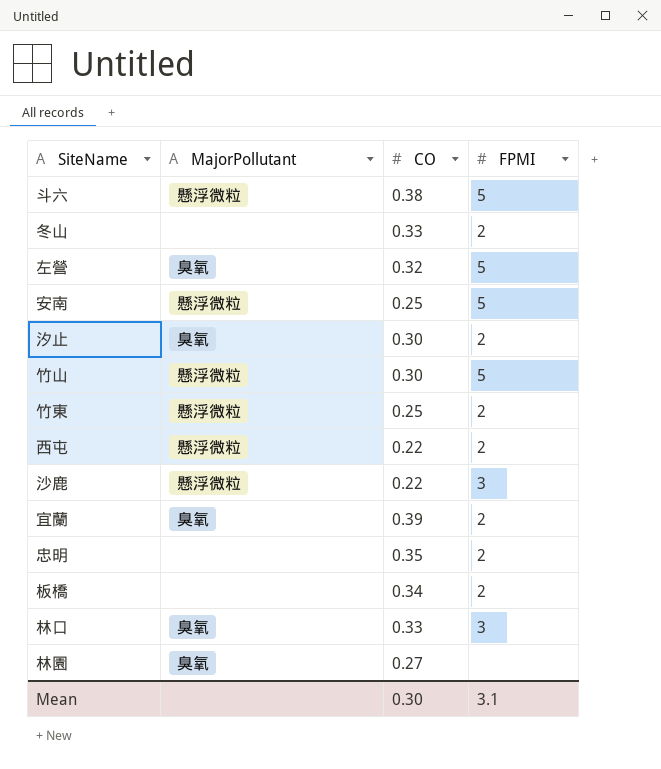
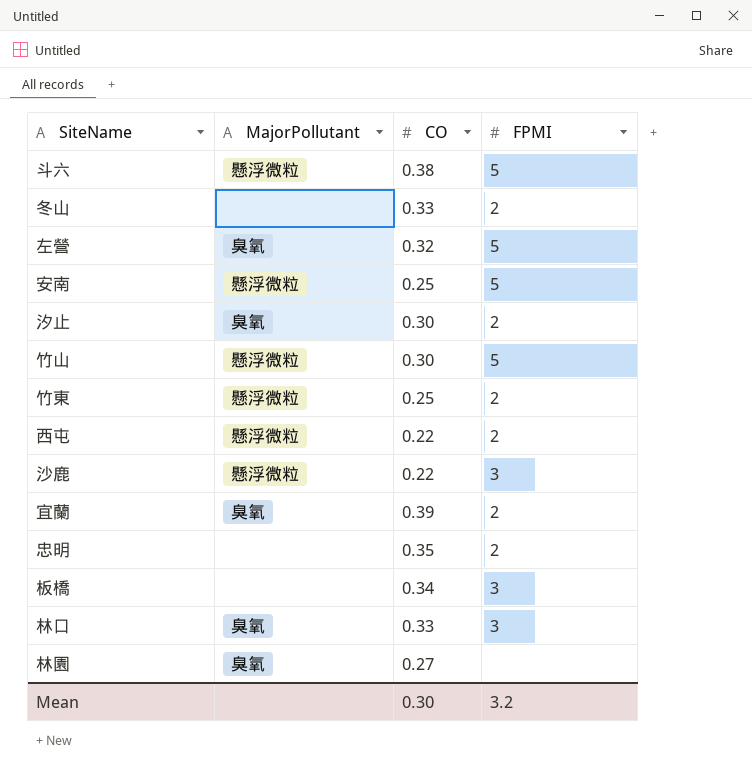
板橋 | FPMI: 2 -> 3
Mean | FPMI: 3.1 -> 3.2

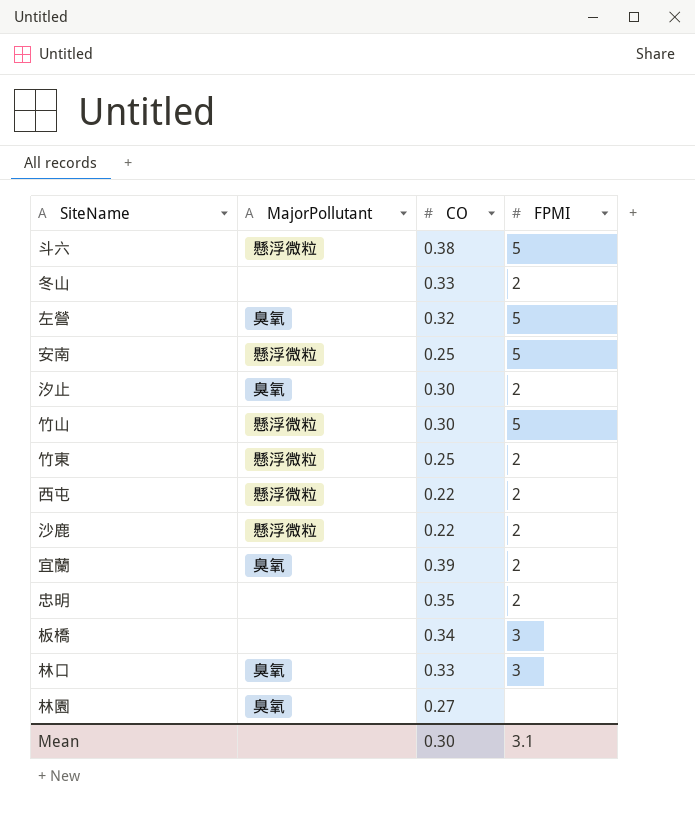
沙鹿 | FPMI: 3 -> 2
Mean | FPMI: 3.2 -> 3.1

